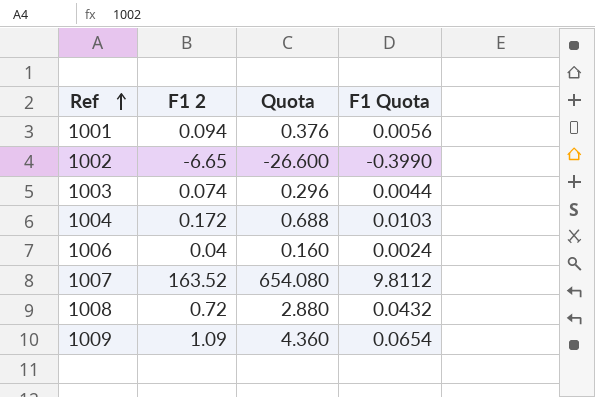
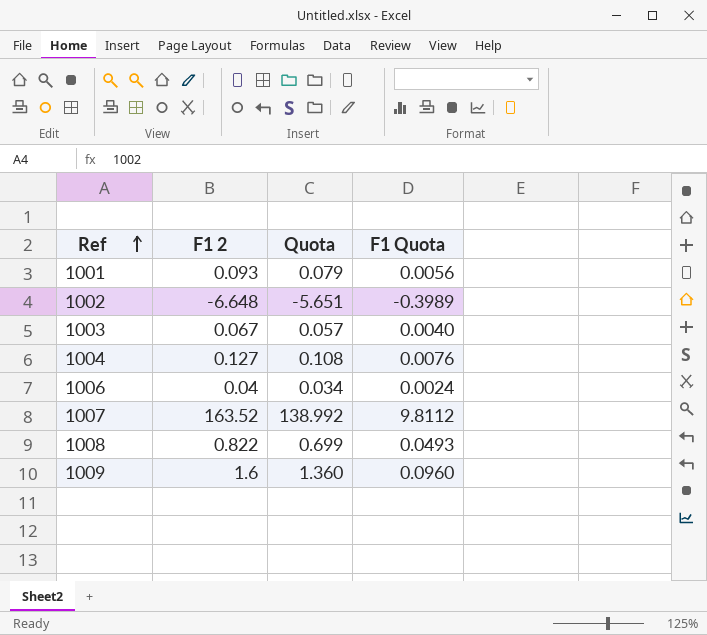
column Quota | formula: [F1 2] * 4 -> [F1 2] * 0.85
1001 | F1 2: 0.094 -> 0.093
1002 | F1 2: -6.65 -> -6.648
1002 | F1 Quota: -0.3990 -> -0.3989
1003 | F1 2: 0.074 -> 0.067
1003 | F1 Quota: 0.0044 -> 0.0040
1004 | F1 2: 0.172 -> 0.127
1004 | F1 Quota: 0.0103 -> 0.0076
1008 | F1 2: 0.72 -> 0.822
1008 | F1 Quota: 0.0432 -> 0.0493
1009 | F1 2: 1.09 -> 1.6
1009 | F1 Quota: 0.0654 -> 0.0960

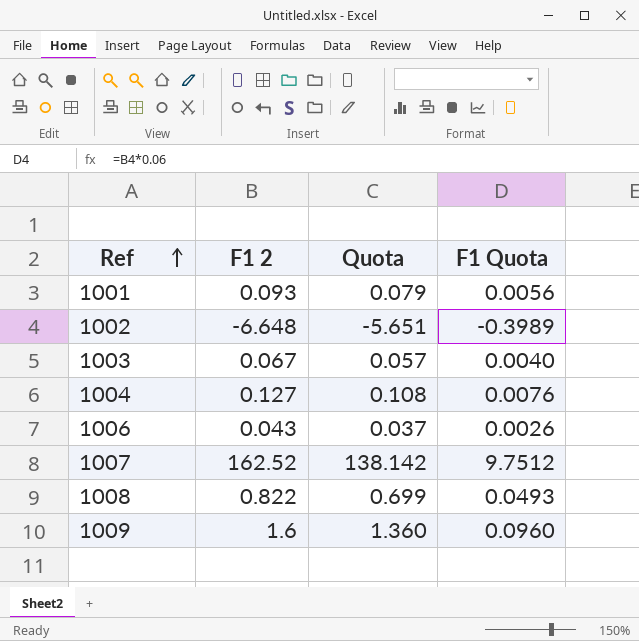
1006 | F1 2: 0.04 -> 0.043
1006 | Quota: 0.034 -> 0.037
1006 | F1 Quota: 0.0024 -> 0.0026
1007 | F1 2: 163.52 -> 162.52
1007 | Quota: 138.992 -> 138.142
1007 | F1 Quota: 9.8112 -> 9.7512

